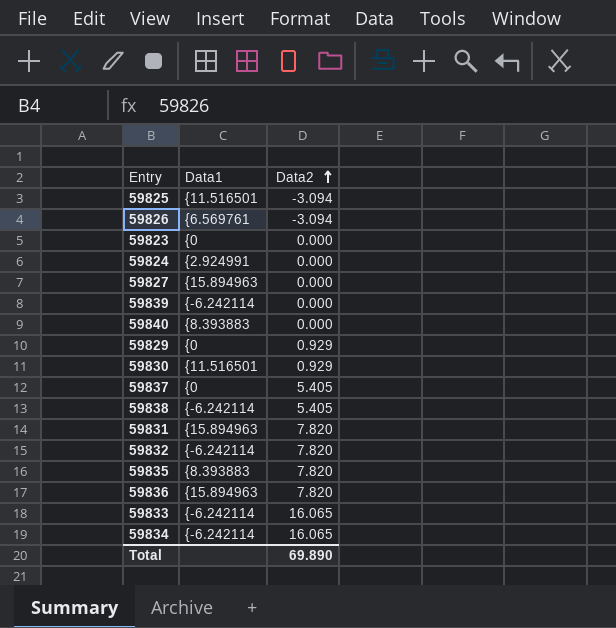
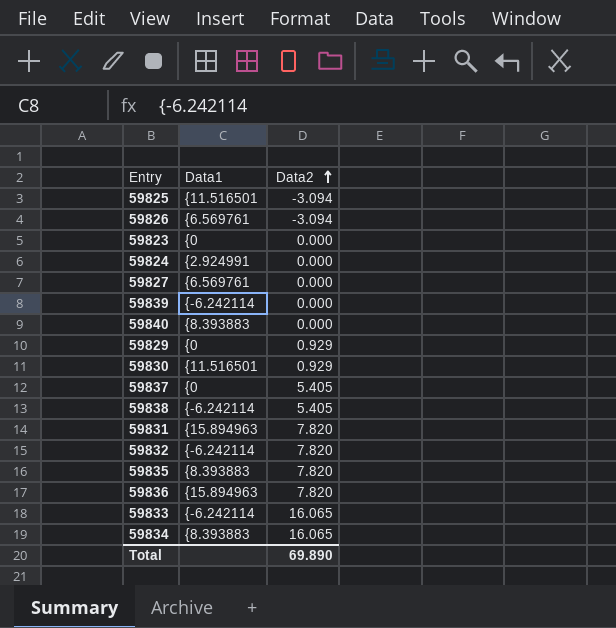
59827 | Data1: {15.894963 -> {6.569761
59834 | Data1: {-6.242114 -> {8.393883

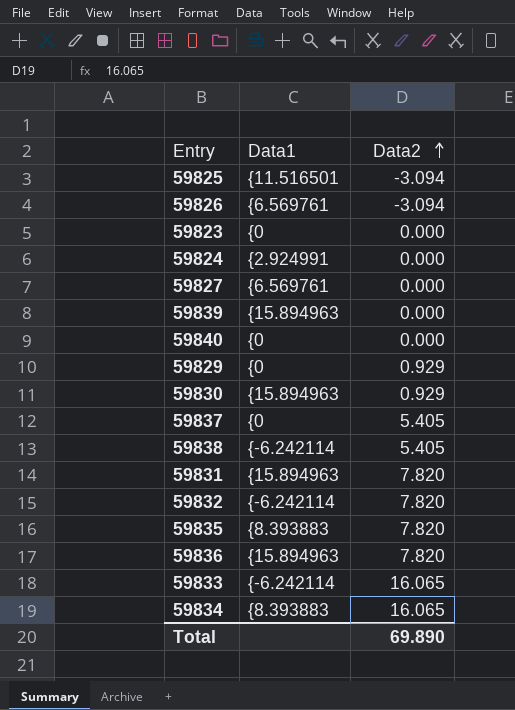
59839 | Data1: {-6.242114 -> {15.894963
59840 | Data1: {8.393883 -> {0
59830 | Data1: {11.516501 -> {15.894963

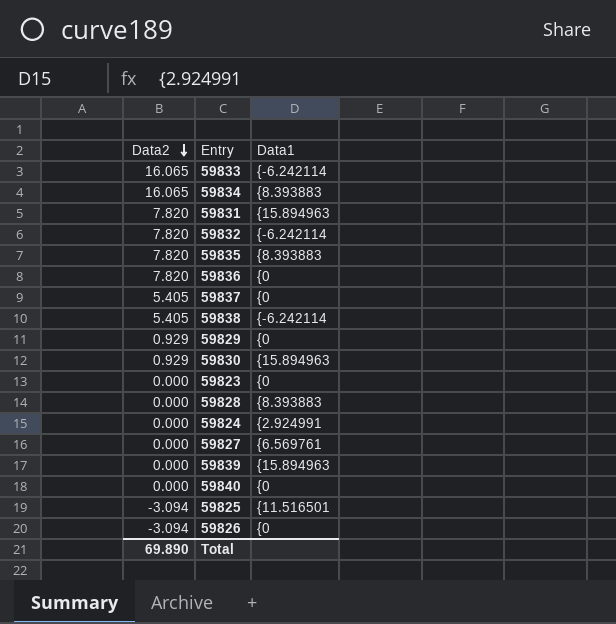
row order: Data2 ascending -> Data2 descending
column Data2 | position: 3 -> 1
59836 | Data1: {15.894963 -> {0
row 59828: none -> 0.000 | {8.393883
59826 | Data1: {6.569761 -> {0

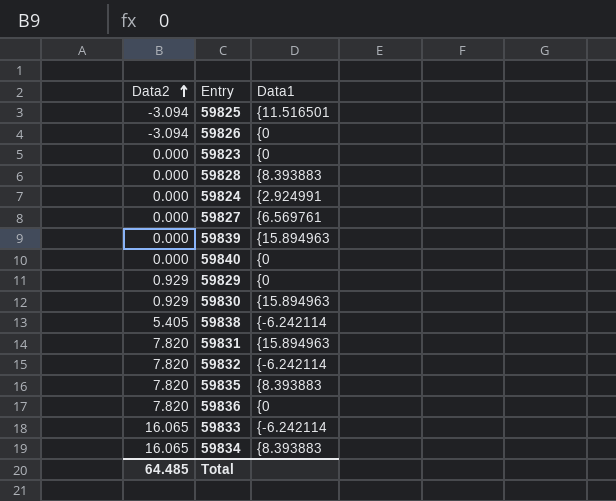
row order: Data2 descending -> Data2 ascending
row 59837: 5.405 | {0 -> none
Total | Data2: 69.890 -> 64.485

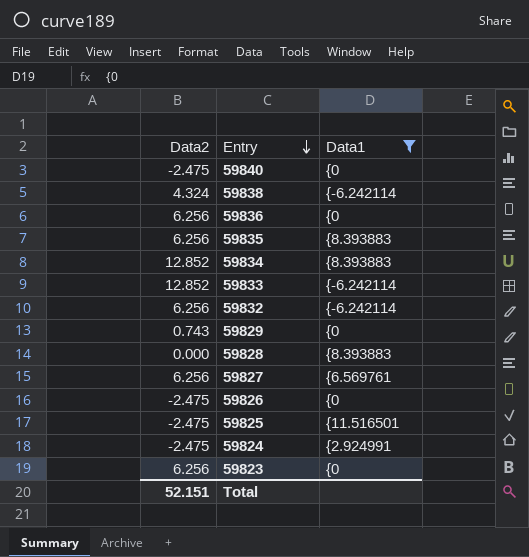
filter: none -> Data1 != {15.894963
row order: Data2 ascending -> Entry descending
59840 | Data2: 0.000 -> -2.475
59838 | Data2: 5.405 -> 4.324
59836 | Data2: 7.820 -> 6.256
59835 | Data2: 7.820 -> 6.256
59834 | Data2: 16.065 -> 12.852
59833 | Data2: 16.065 -> 12.852
59832 | Data2: 7.820 -> 6.256
59829 | Data2: 0.929 -> 0.743
59827 | Data2: 0.000 -> 6.256
59826 | Data2: -3.094 -> -2.475
59825 | Data2: -3.094 -> -2.475
59824 | Data2: 0.000 -> -2.475
59823 | Data2: 0.000 -> 6.256
Total | Data2: 64.485 -> 52.151

